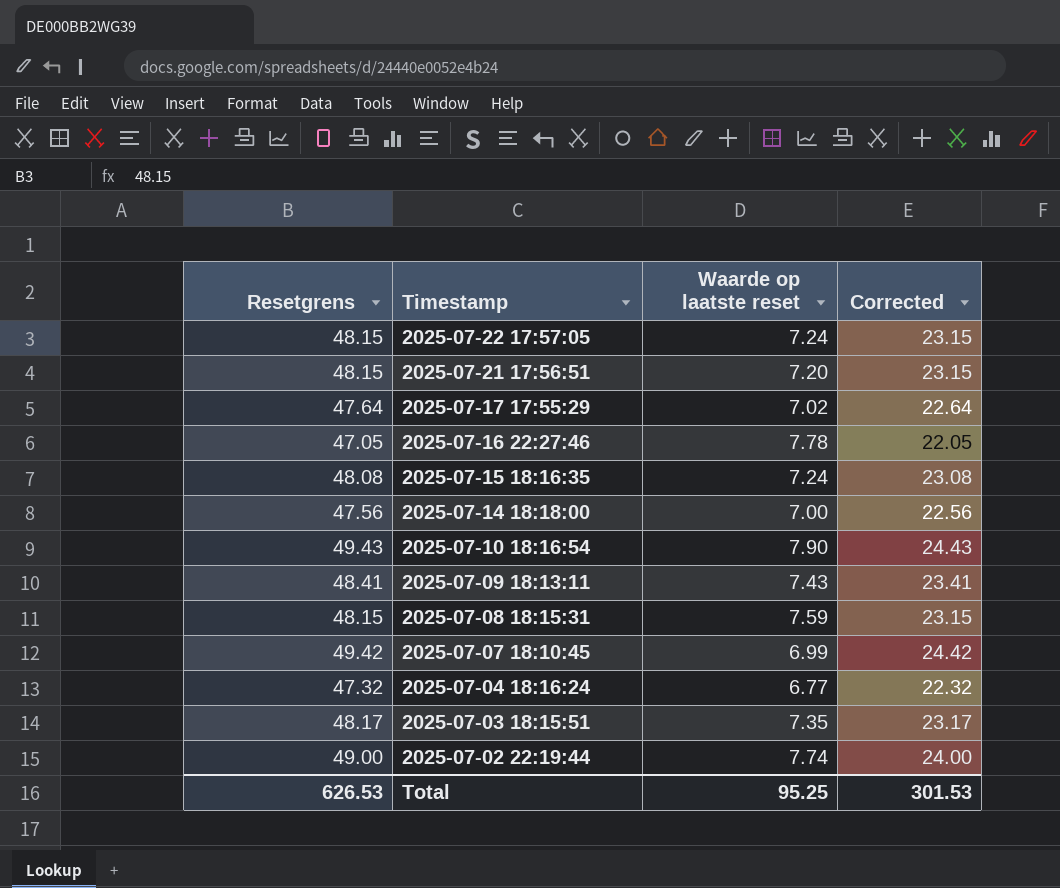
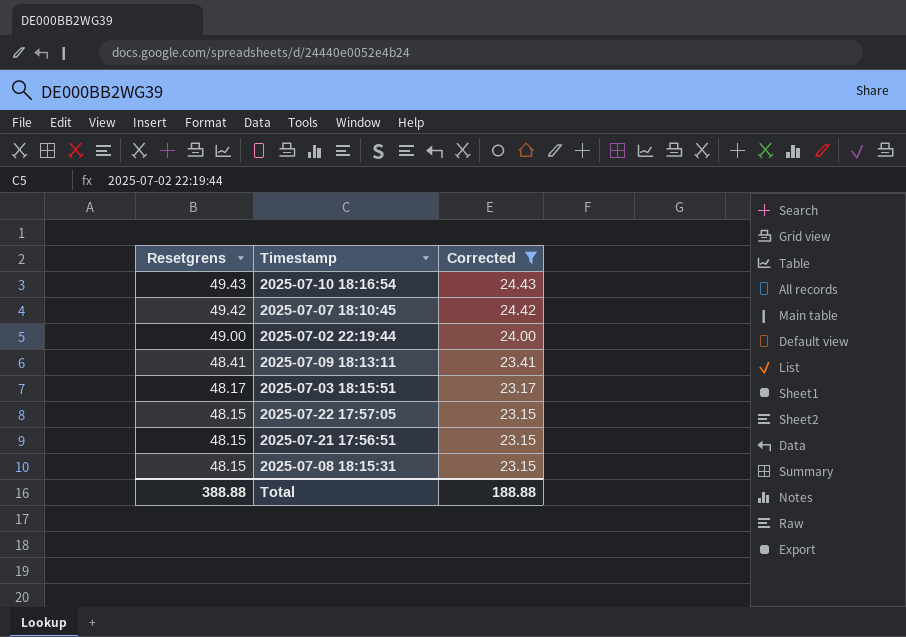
filter: none -> Corrected >= 23.15
row order: Timestamp descending -> Resetgrens descending
column Waarde op laatste reset | position: 3 -> none
Total | Resetgrens: 626.53 -> 388.88
Total | Corrected: 301.53 -> 188.88

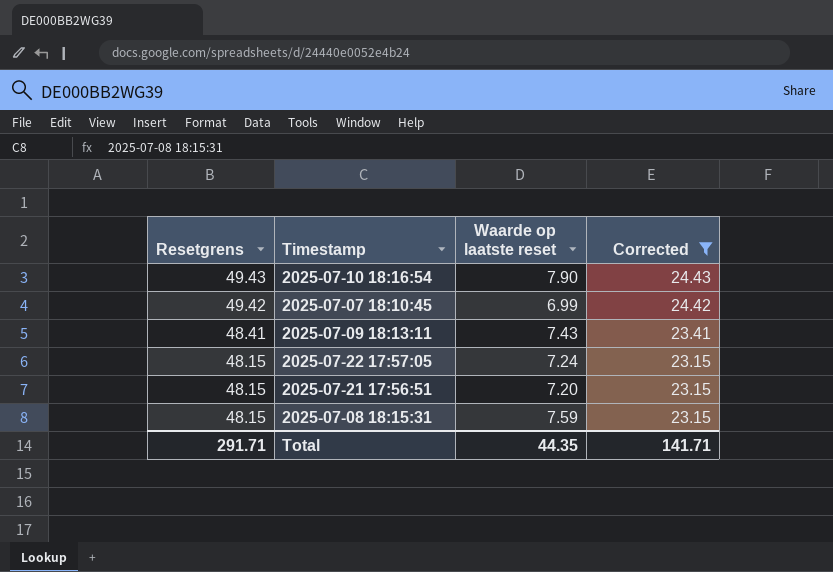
column Waarde op laatste reset | position: none -> 3
row 2025-07-02 22:19:44: 49.00 | 24.00 -> none
row 2025-07-03 18:15:51: 48.17 | 23.17 -> none
Total | Resetgrens: 388.88 -> 291.71
Total | Corrected: 188.88 -> 141.71

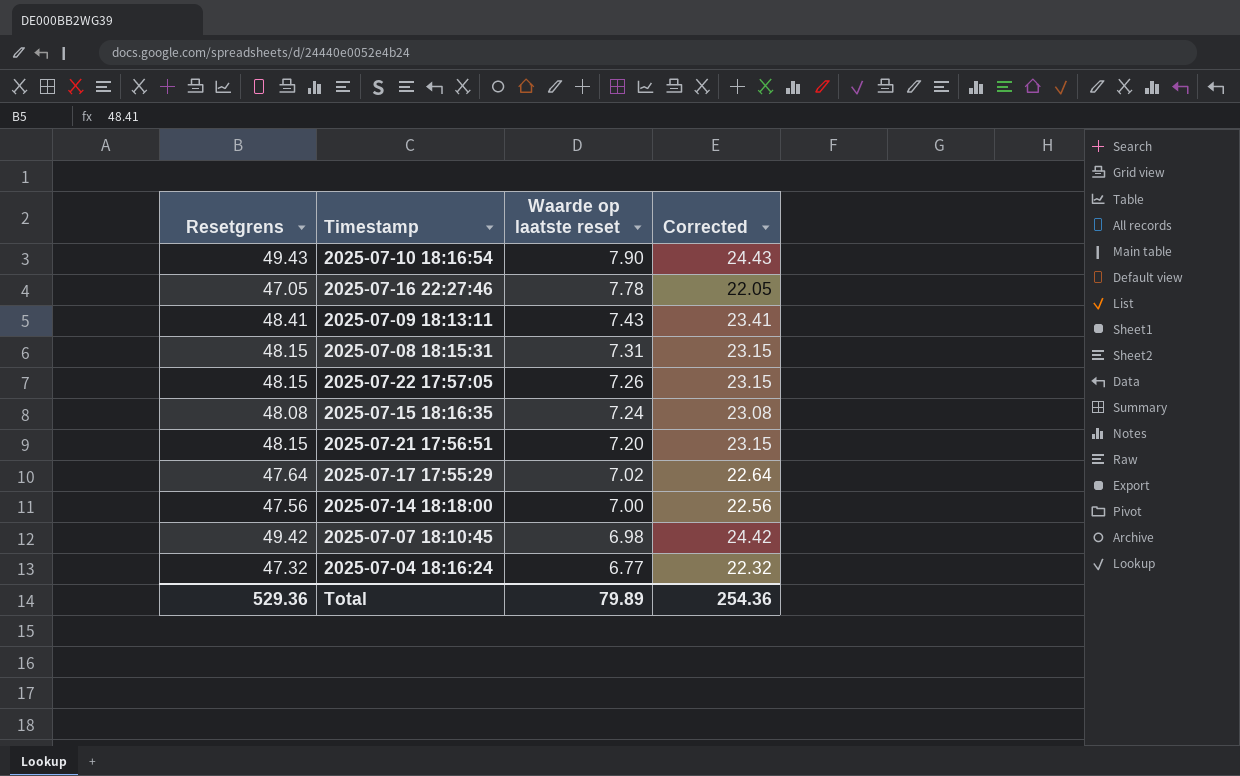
filter: Corrected >= 23.15 -> none
row order: Resetgrens descending -> Waarde op laatste reset descending
2025-07-08 18:15:31 | Waarde op laatste reset: 7.59 -> 7.31
2025-07-22 17:57:05 | Waarde op laatste reset: 7.24 -> 7.26
2025-07-07 18:10:45 | Waarde op laatste reset: 6.99 -> 6.98
Total | Resetgrens: 291.71 -> 529.36
Total | Waarde op laatste reset: 44.35 -> 79.89
Total | Corrected: 141.71 -> 254.36

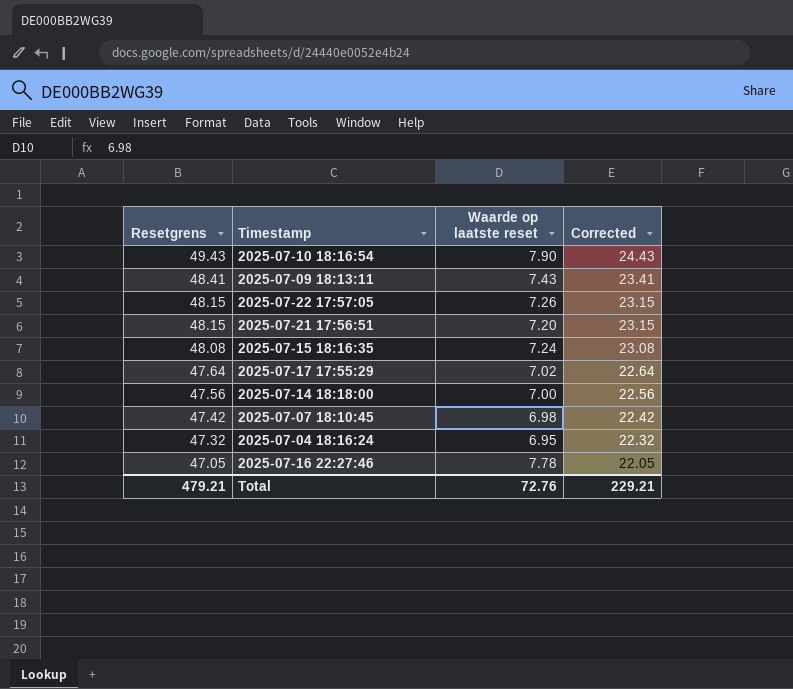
row order: Waarde op laatste reset descending -> Resetgrens descending
row 2025-07-08 18:15:31: 48.15 | 7.31 | 23.15 -> none
2025-07-07 18:10:45 | Resetgrens: 49.42 -> 47.42
2025-07-07 18:10:45 | Corrected: 24.42 -> 22.42
2025-07-04 18:16:24 | Waarde op laatste reset: 6.77 -> 6.95
Total | Resetgrens: 529.36 -> 479.21
Total | Waarde op laatste reset: 79.89 -> 72.76
Total | Corrected: 254.36 -> 229.21

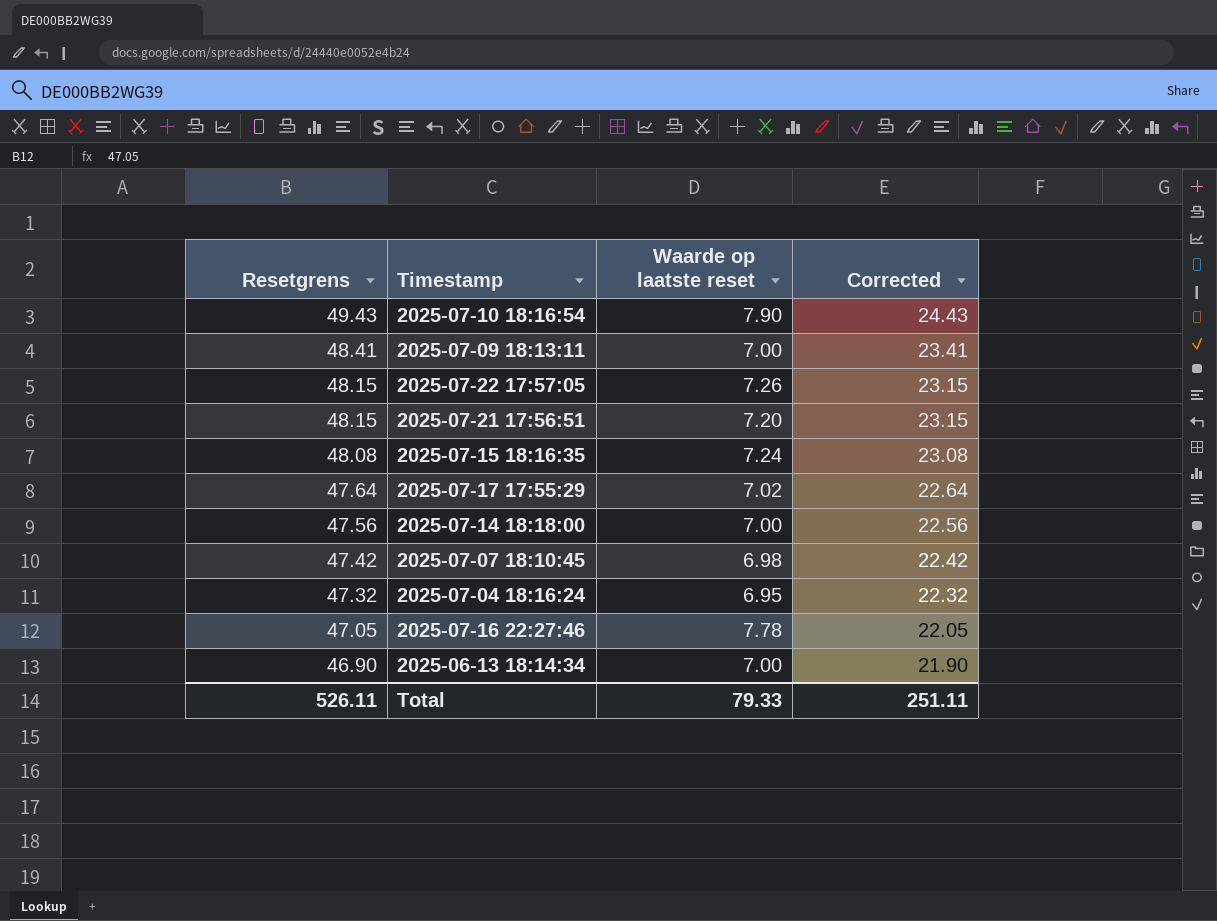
2025-07-09 18:13:11 | Waarde op laatste reset: 7.43 -> 7.00
row 2025-06-13 18:14:34: none -> 46.90 | 7.00 | 21.90
Total | Resetgrens: 479.21 -> 526.11
Total | Waarde op laatste reset: 72.76 -> 79.33
Total | Corrected: 229.21 -> 251.11

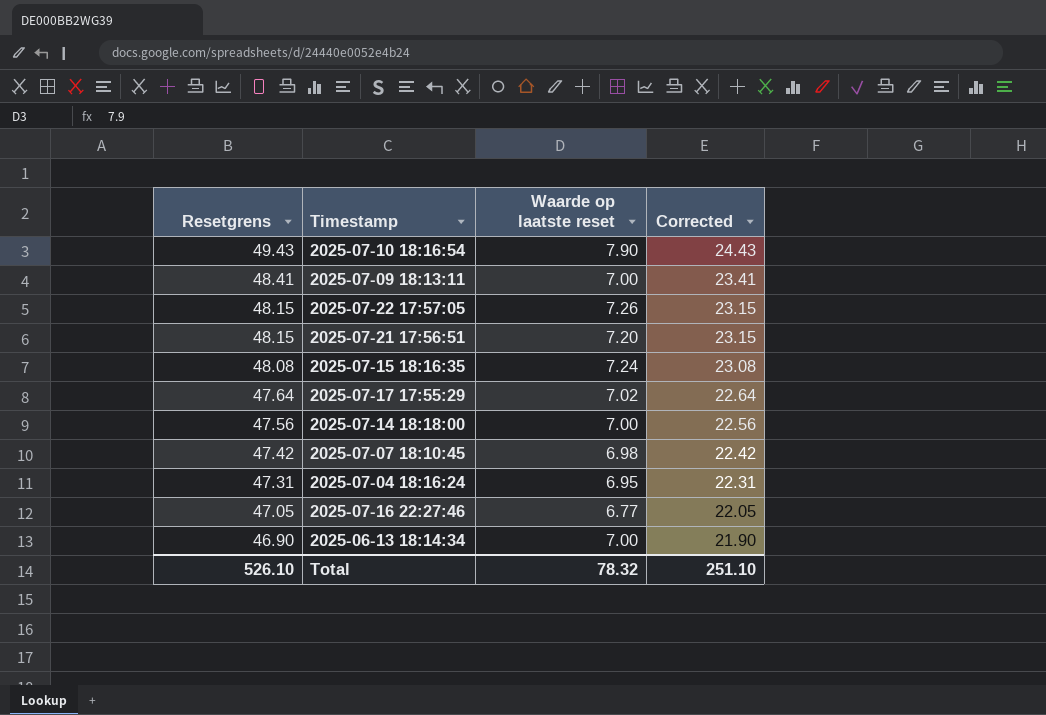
2025-07-04 18:16:24 | Resetgrens: 47.32 -> 47.31
2025-07-04 18:16:24 | Corrected: 22.32 -> 22.31
2025-07-16 22:27:46 | Waarde op laatste reset: 7.78 -> 6.77
Total | Resetgrens: 526.11 -> 526.10
Total | Waarde op laatste reset: 79.33 -> 78.32
Total | Corrected: 251.11 -> 251.10

